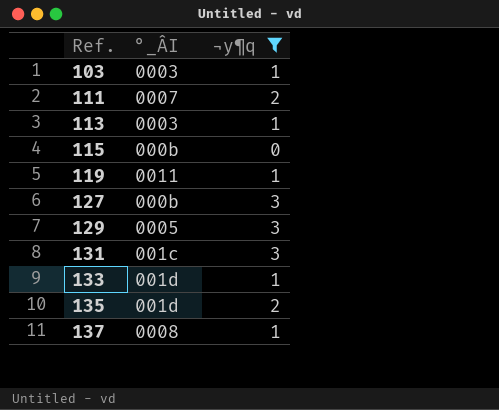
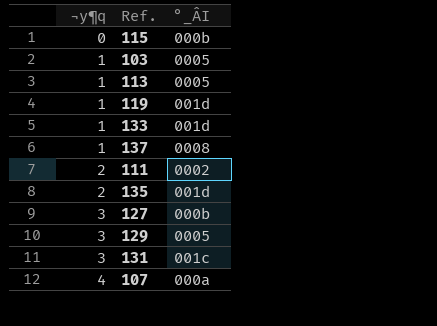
filter: ¬y¶q != 4 -> none
row order: Ref. ascending -> ¬y¶q ascending
column ¬y¶q | position: 3 -> 1
103 | °_ÂI: 0003 -> 0005
113 | °_ÂI: 0003 -> 0005
119 | °_ÂI: 0011 -> 001d
111 | °_ÂI: 0007 -> 0002

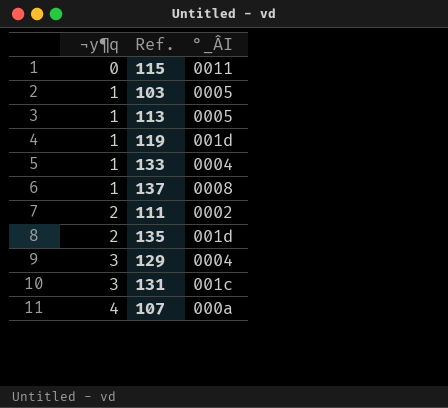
row 127: 3 | 000b -> none
115 | °_ÂI: 000b -> 0011
133 | °_ÂI: 001d -> 0004
129 | °_ÂI: 0005 -> 0004

